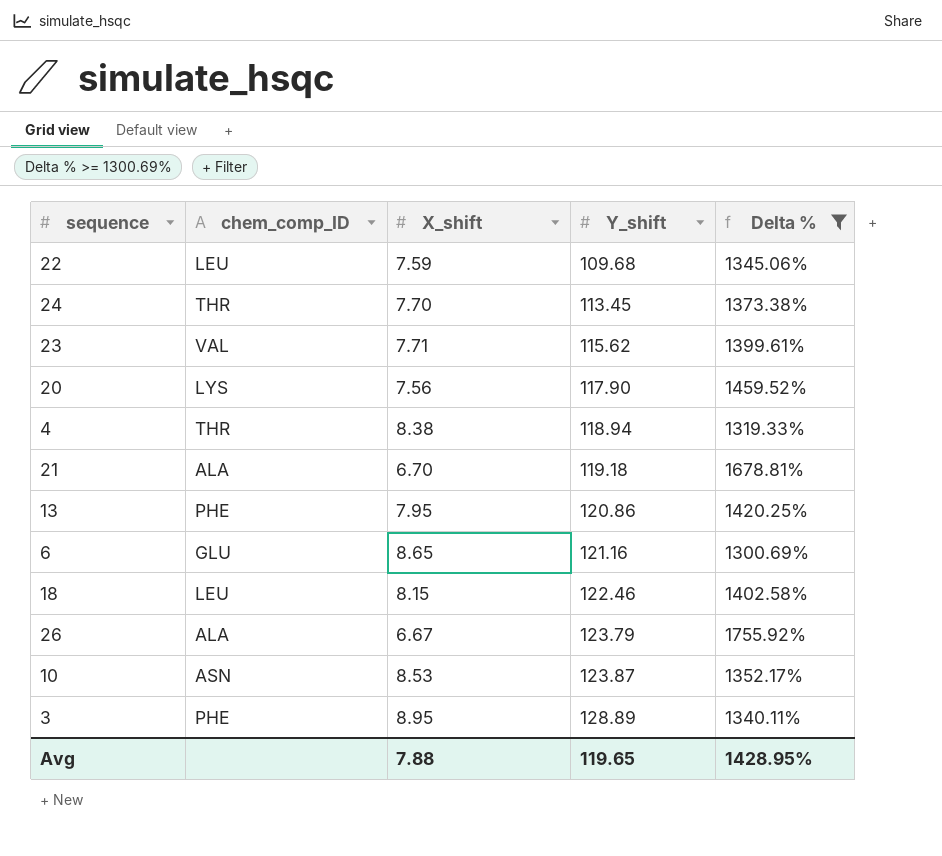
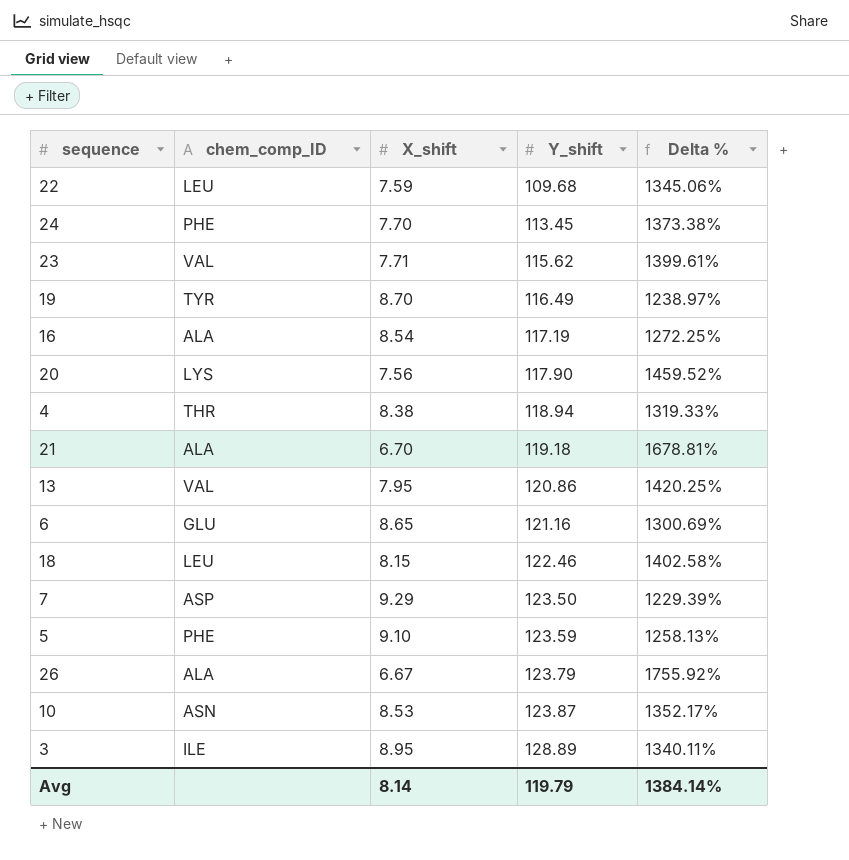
filter: Delta % >= 1300.69% -> none
24 | chem_comp_ID: THR -> PHE
13 | chem_comp_ID: PHE -> VAL
3 | chem_comp_ID: PHE -> ILE
Avg | X_shift: 7.88 -> 8.14
Avg | Y_shift: 119.65 -> 119.79
Avg | Delta %: 1428.95% -> 1384.14%

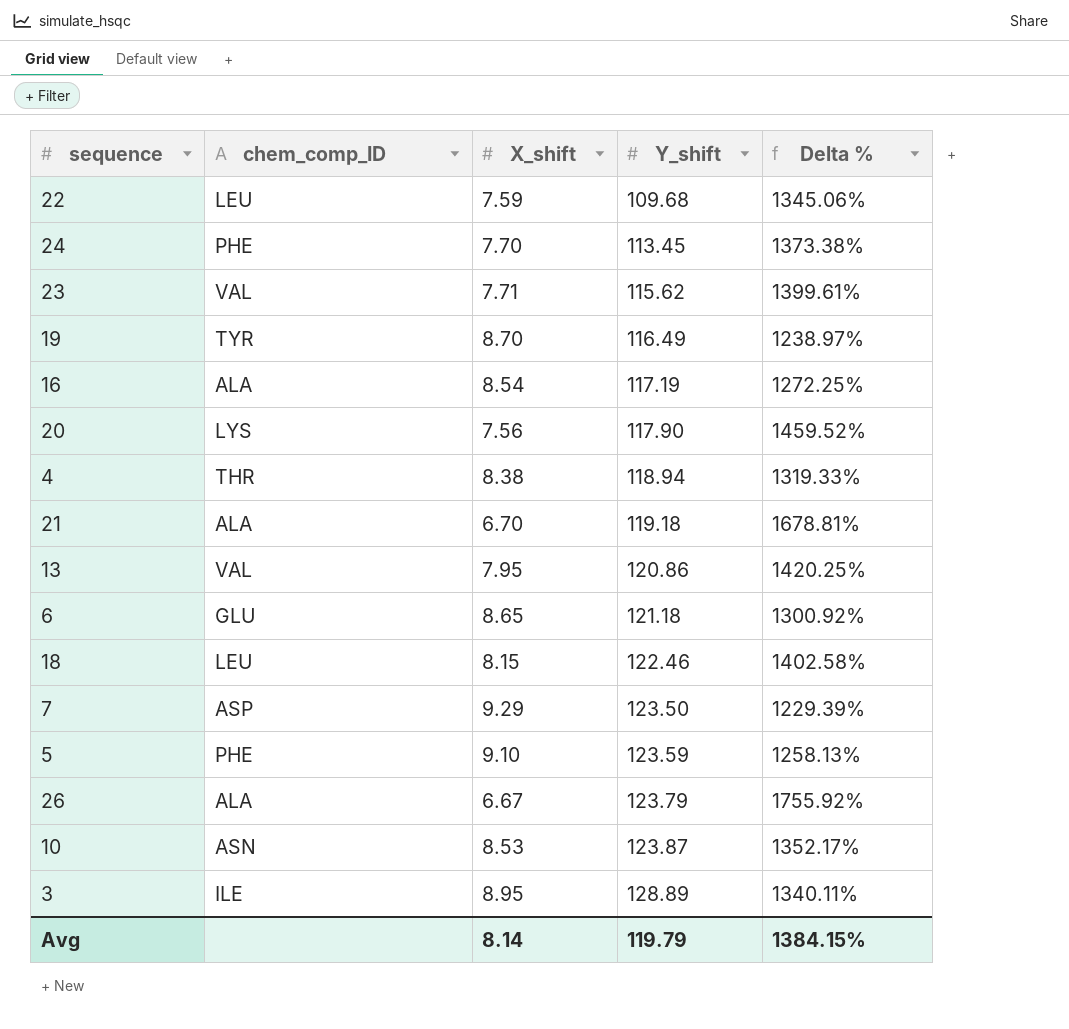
6 | Y_shift: 121.16 -> 121.18
6 | Delta %: 1300.69% -> 1300.92%
Avg | Delta %: 1384.14% -> 1384.15%

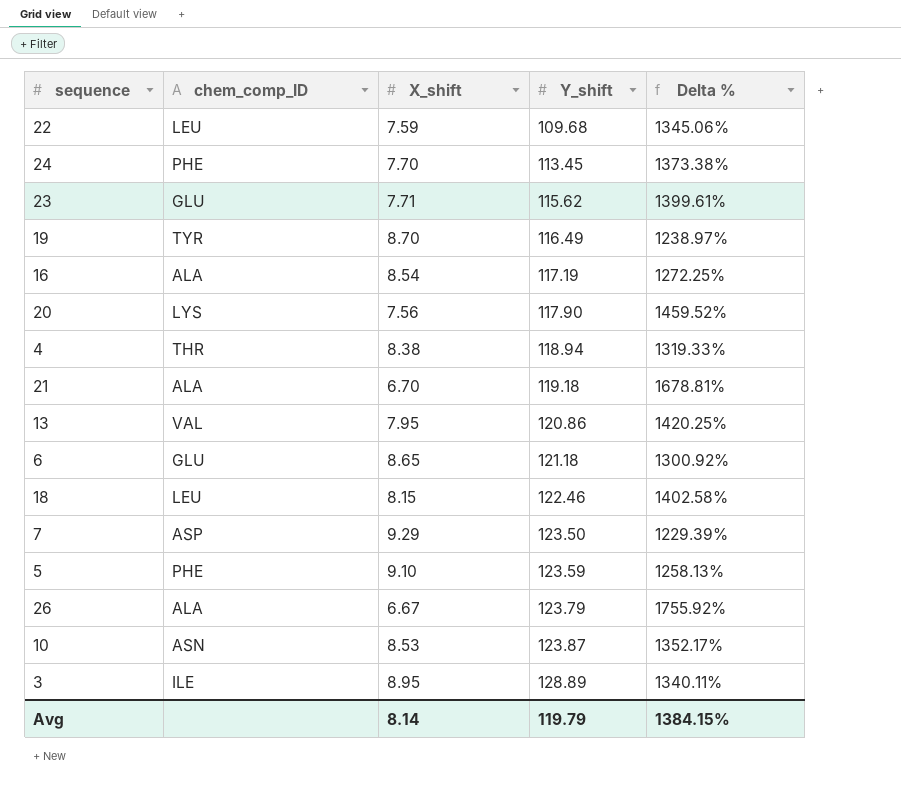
23 | chem_comp_ID: VAL -> GLU

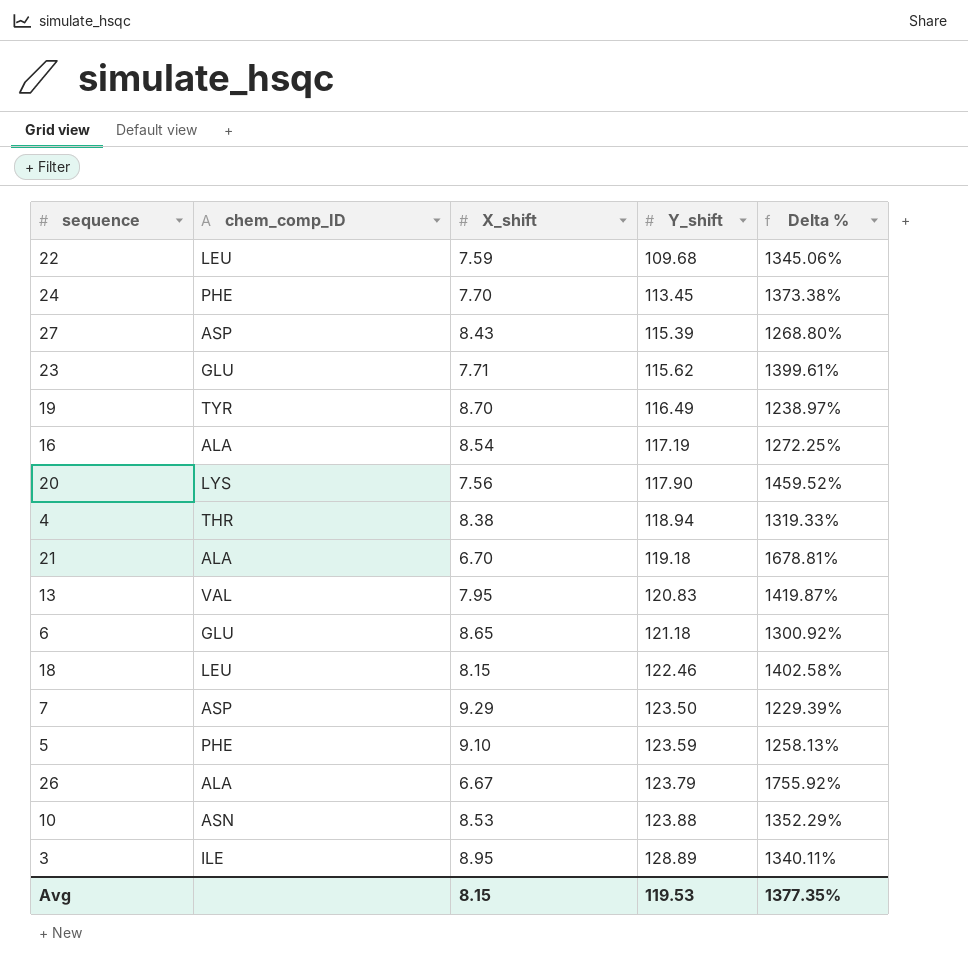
row 27: none -> ASP | 8.43 | 115.39 | 1268.80%
13 | Y_shift: 120.86 -> 120.83
13 | Delta %: 1420.25% -> 1419.87%
10 | Y_shift: 123.87 -> 123.88
10 | Delta %: 1352.17% -> 1352.29%
Avg | X_shift: 8.14 -> 8.15
Avg | Y_shift: 119.79 -> 119.53
Avg | Delta %: 1384.15% -> 1377.35%

